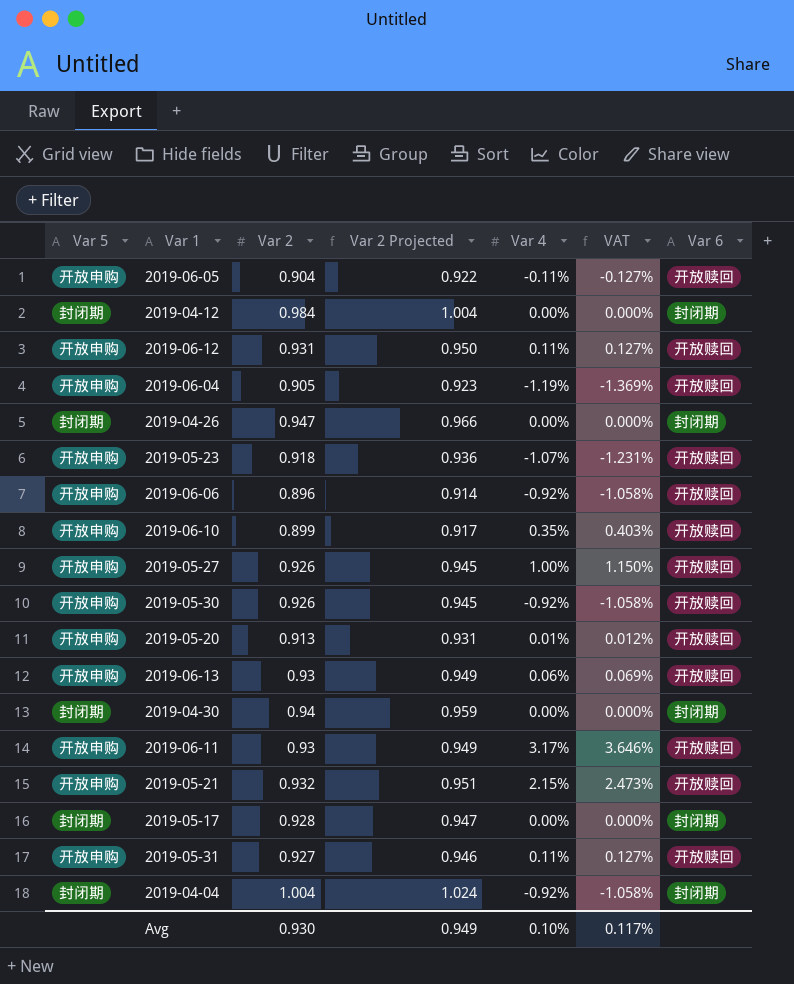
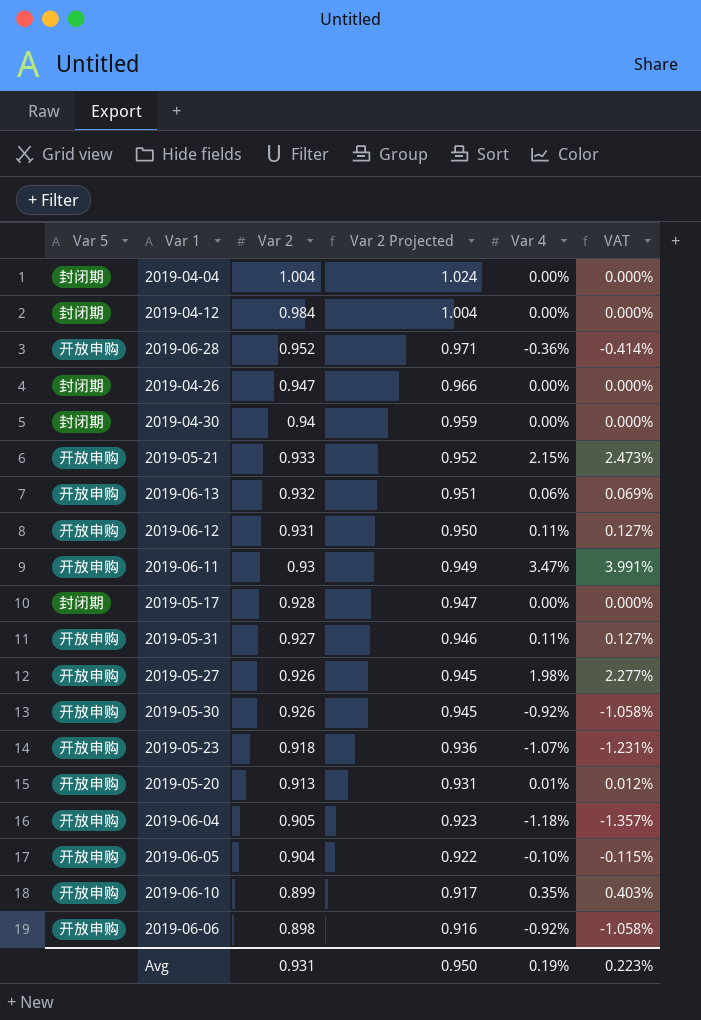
row order: none -> Var 2 descending
column Var 6 | position: 7 -> none
2019-04-04 | Var 4: -0.92% -> 0.00%
2019-04-04 | VAT: -1.058% -> 0.000%
row 2019-06-28: none -> 开放申购 | 0.952 | 0.971 | -0.36% | -0.414%
2019-05-21 | Var 2: 0.932 -> 0.933
2019-05-21 | Var 2 Projected: 0.951 -> 0.952
2019-06-13 | Var 2: 0.93 -> 0.932
2019-06-13 | Var 2 Projected: 0.949 -> 0.951
2019-06-11 | Var 4: 3.17% -> 3.47%
2019-06-11 | VAT: 3.646% -> 3.991%
2019-05-27 | Var 4: 1.00% -> 1.98%
2019-05-27 | VAT: 1.150% -> 2.277%
2019-06-04 | Var 4: -1.19% -> -1.18%
2019-06-04 | VAT: -1.369% -> -1.357%
2019-06-05 | Var 4: -0.11% -> -0.10%
2019-06-05 | VAT: -0.127% -> -0.115%
2019-06-06 | Var 2: 0.896 -> 0.898
2019-06-06 | Var 2 Projected: 0.914 -> 0.916
Avg | Var 2: 0.930 -> 0.931
Avg | Var 2 Projected: 0.949 -> 0.950
Avg | Var 4: 0.10% -> 0.19%
Avg | VAT: 0.117% -> 0.223%

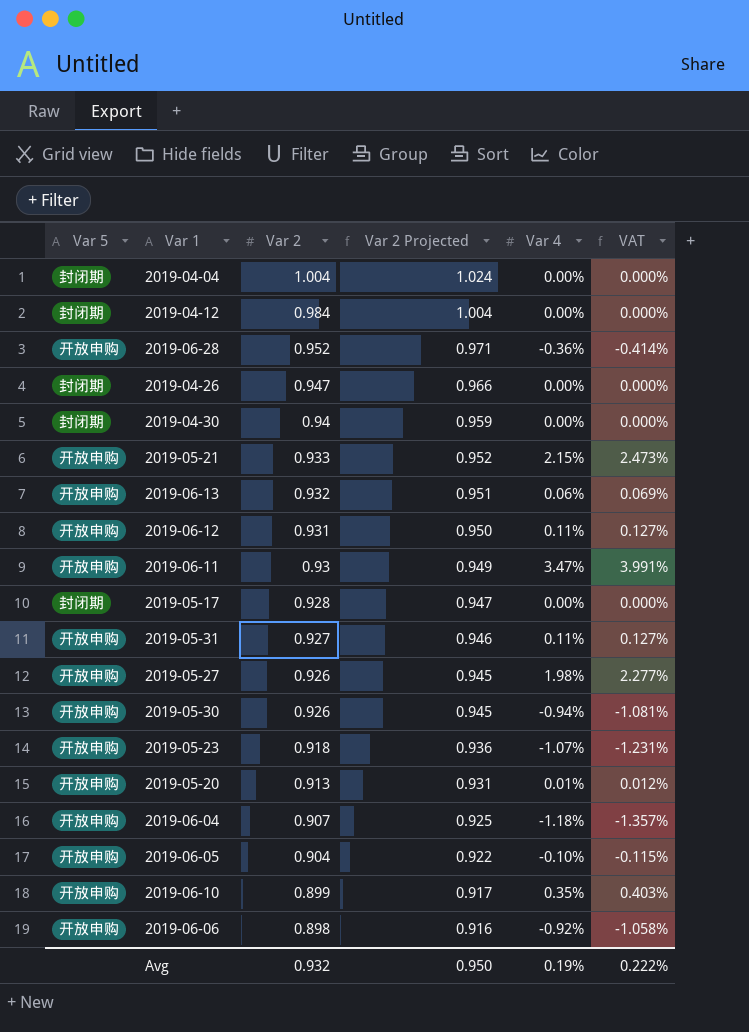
2019-05-30 | Var 4: -0.92% -> -0.94%
2019-05-30 | VAT: -1.058% -> -1.081%
2019-06-04 | Var 2: 0.905 -> 0.907
2019-06-04 | Var 2 Projected: 0.923 -> 0.925
Avg | Var 2: 0.931 -> 0.932
Avg | VAT: 0.223% -> 0.222%

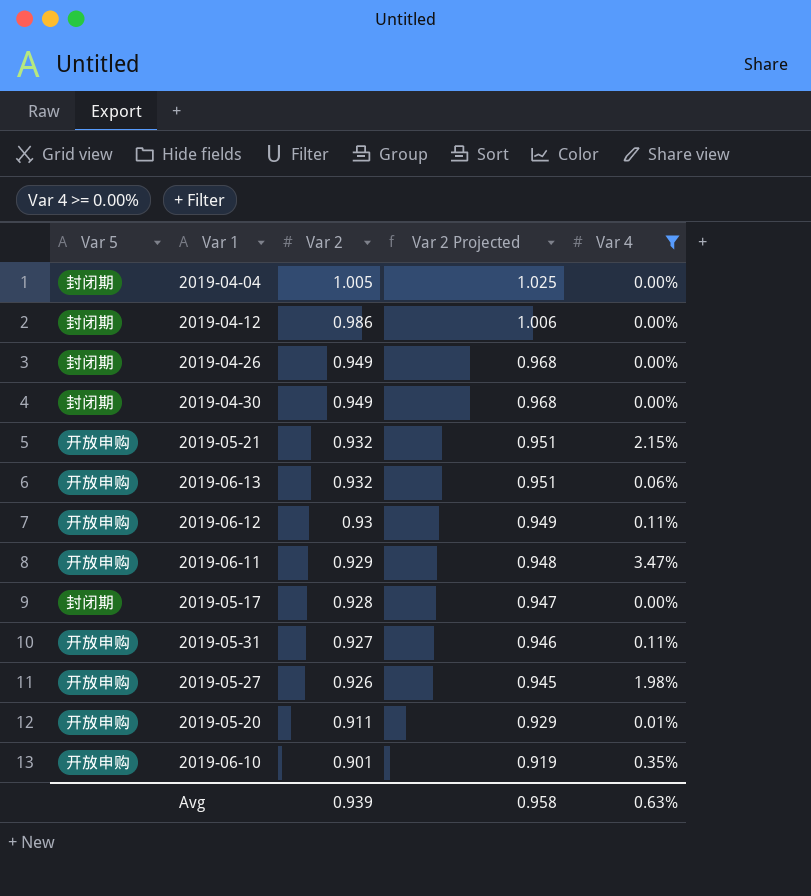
filter: none -> Var 4 >= 0.00%
column VAT | formula: [Var 4] * 1.15 -> none
2019-04-04 | Var 2: 1.004 -> 1.005
2019-04-04 | Var 2 Projected: 1.024 -> 1.025
2019-04-12 | Var 2: 0.984 -> 0.986
2019-04-12 | Var 2 Projected: 1.004 -> 1.006
2019-04-26 | Var 2: 0.947 -> 0.949
2019-04-26 | Var 2 Projected: 0.966 -> 0.968
2019-04-30 | Var 2: 0.94 -> 0.949
2019-04-30 | Var 2 Projected: 0.959 -> 0.968
2019-05-21 | Var 2: 0.933 -> 0.932
2019-05-21 | Var 2 Projected: 0.952 -> 0.951
2019-06-12 | Var 2: 0.931 -> 0.93
2019-06-12 | Var 2 Projected: 0.950 -> 0.949
2019-06-11 | Var 2: 0.93 -> 0.929
2019-06-11 | Var 2 Projected: 0.949 -> 0.948
2019-05-20 | Var 2: 0.913 -> 0.911
2019-05-20 | Var 2 Projected: 0.931 -> 0.929
2019-06-10 | Var 2: 0.899 -> 0.901
2019-06-10 | Var 2 Projected: 0.917 -> 0.919
Avg | Var 2: 0.932 -> 0.939
Avg | Var 2 Projected: 0.950 -> 0.958
Avg | Var 4: 0.19% -> 0.63%

